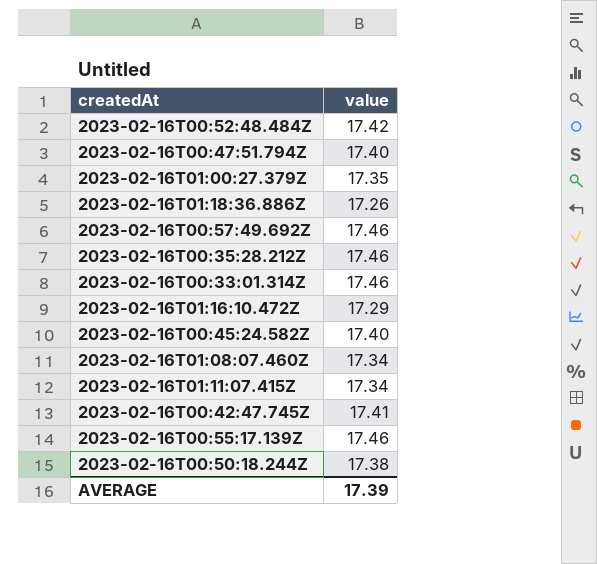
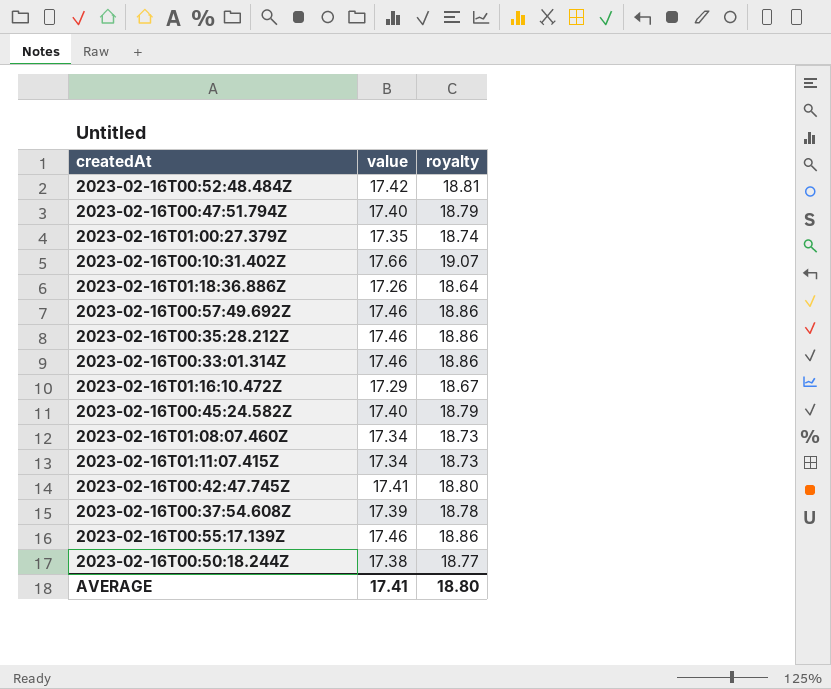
column royalty | formula: none -> [value] * 1.08
row 2023-02-16T00:10:31.402Z: none -> 17.66 | 19.07
row 2023-02-16T00:37:54.608Z: none -> 17.39 | 18.78
AVERAGE | value: 17.39 -> 17.41

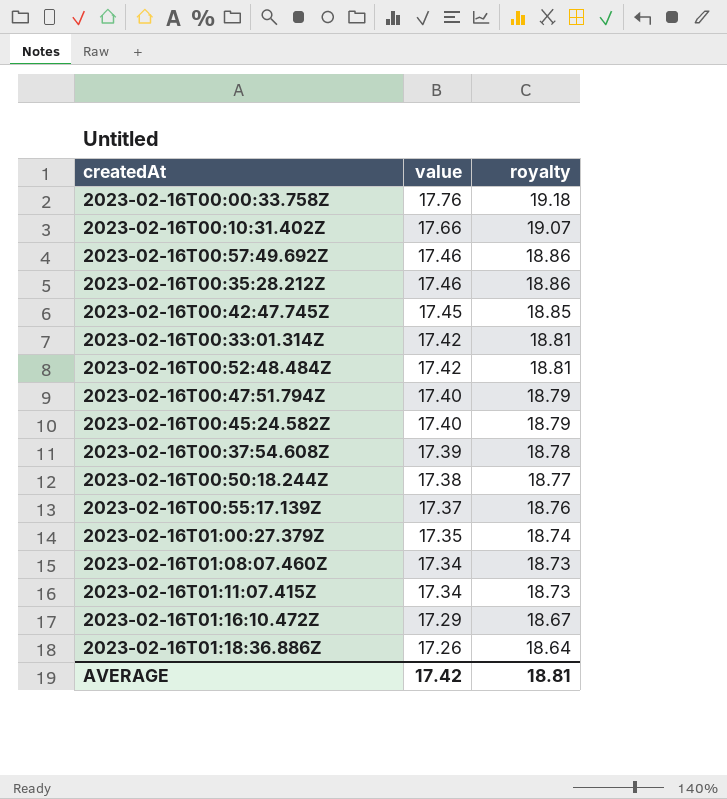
row order: none -> value descending
row 2023-02-16T00:00:33.758Z: none -> 17.76 | 19.18
2023-02-16T00:42:47.745Z | value: 17.41 -> 17.45
2023-02-16T00:42:47.745Z | royalty: 18.80 -> 18.85
2023-02-16T00:33:01.314Z | value: 17.46 -> 17.42
2023-02-16T00:33:01.314Z | royalty: 18.86 -> 18.81
2023-02-16T00:55:17.139Z | value: 17.46 -> 17.37
2023-02-16T00:55:17.139Z | royalty: 18.86 -> 18.76
AVERAGE | value: 17.41 -> 17.42
AVERAGE | royalty: 18.80 -> 18.81

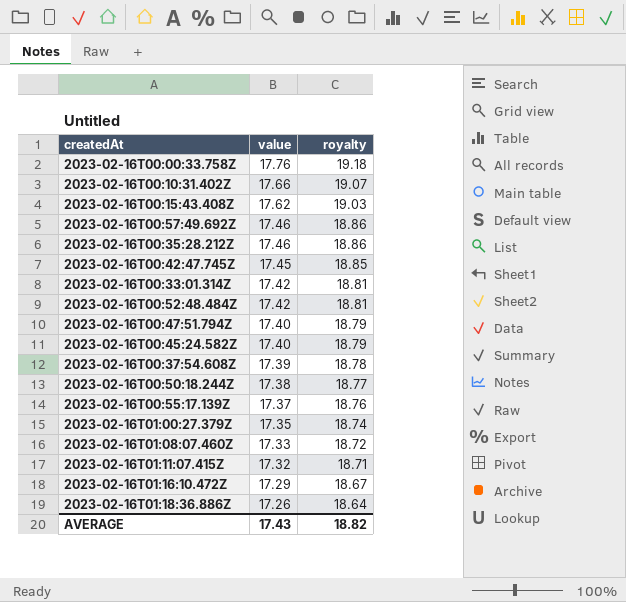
row 2023-02-16T00:15:43.408Z: none -> 17.62 | 19.03
2023-02-16T01:08:07.460Z | value: 17.34 -> 17.33
2023-02-16T01:08:07.460Z | royalty: 18.73 -> 18.72
2023-02-16T01:11:07.415Z | value: 17.34 -> 17.32
2023-02-16T01:11:07.415Z | royalty: 18.73 -> 18.71
AVERAGE | value: 17.42 -> 17.43
AVERAGE | royalty: 18.81 -> 18.82

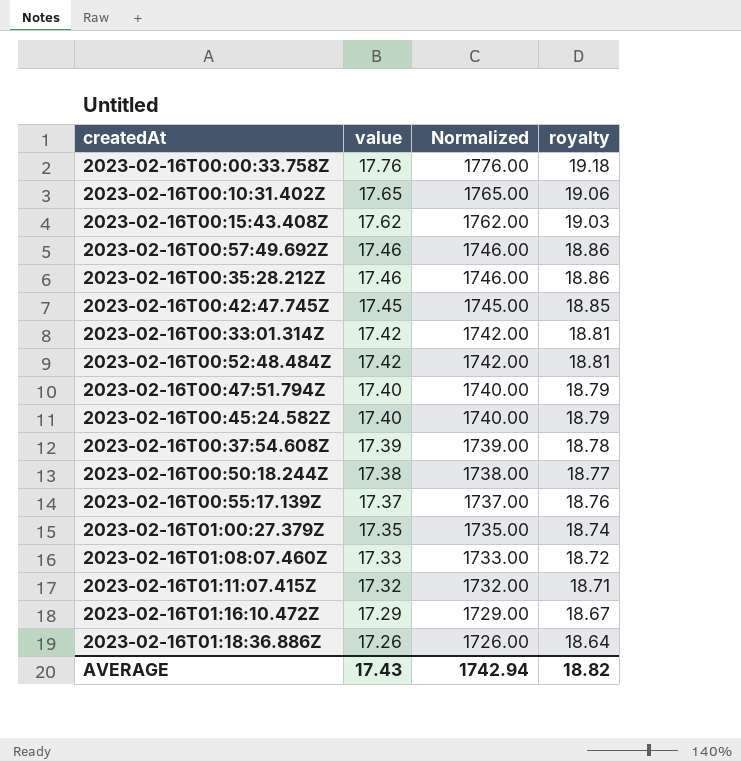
column Normalized | formula: none -> [value] * 100
2023-02-16T00:10:31.402Z | value: 17.66 -> 17.65
2023-02-16T00:10:31.402Z | royalty: 19.07 -> 19.06

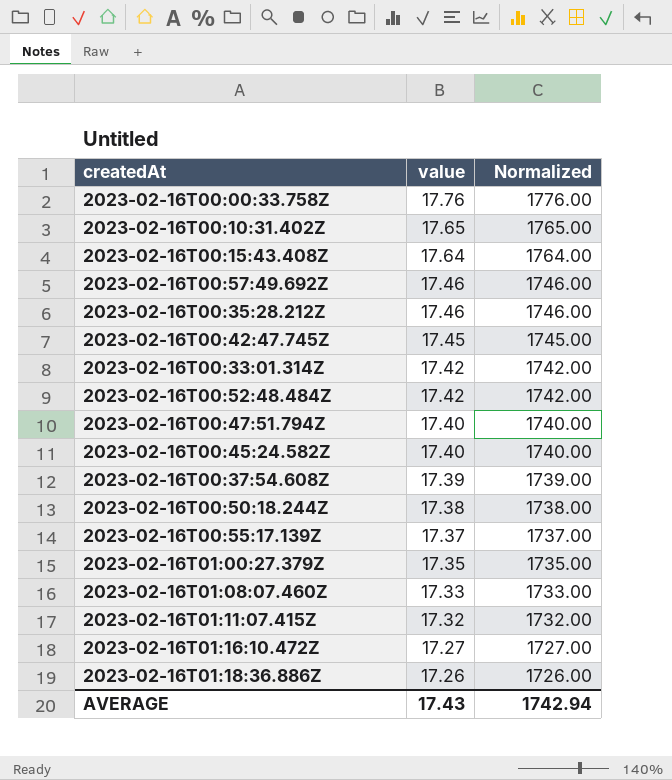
column royalty | formula: [value] * 1.08 -> none
2023-02-16T00:15:43.408Z | value: 17.62 -> 17.64
2023-02-16T00:15:43.408Z | Normalized: 1762.00 -> 1764.00
2023-02-16T01:16:10.472Z | value: 17.29 -> 17.27
2023-02-16T01:16:10.472Z | Normalized: 1729.00 -> 1727.00

